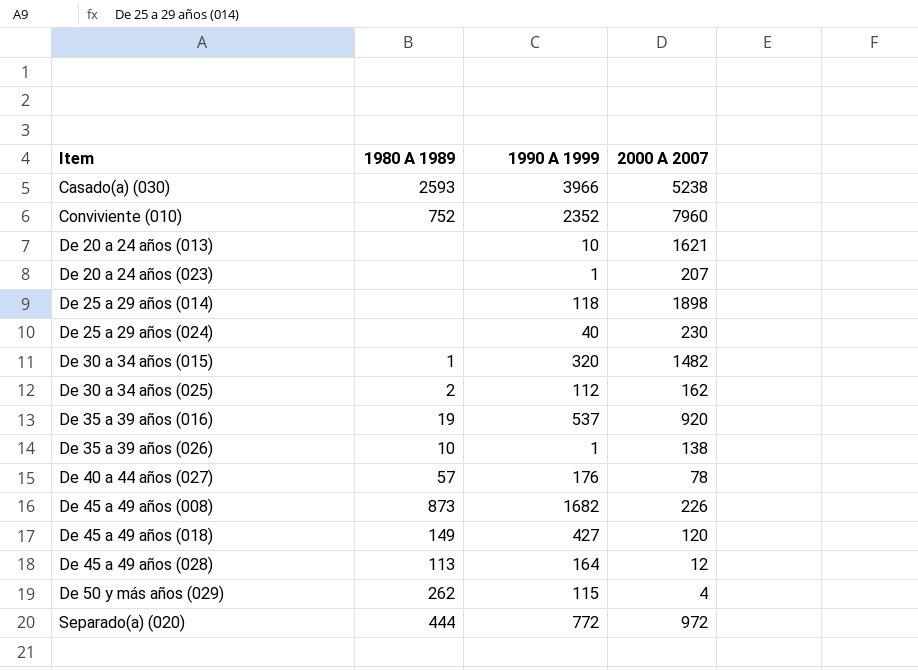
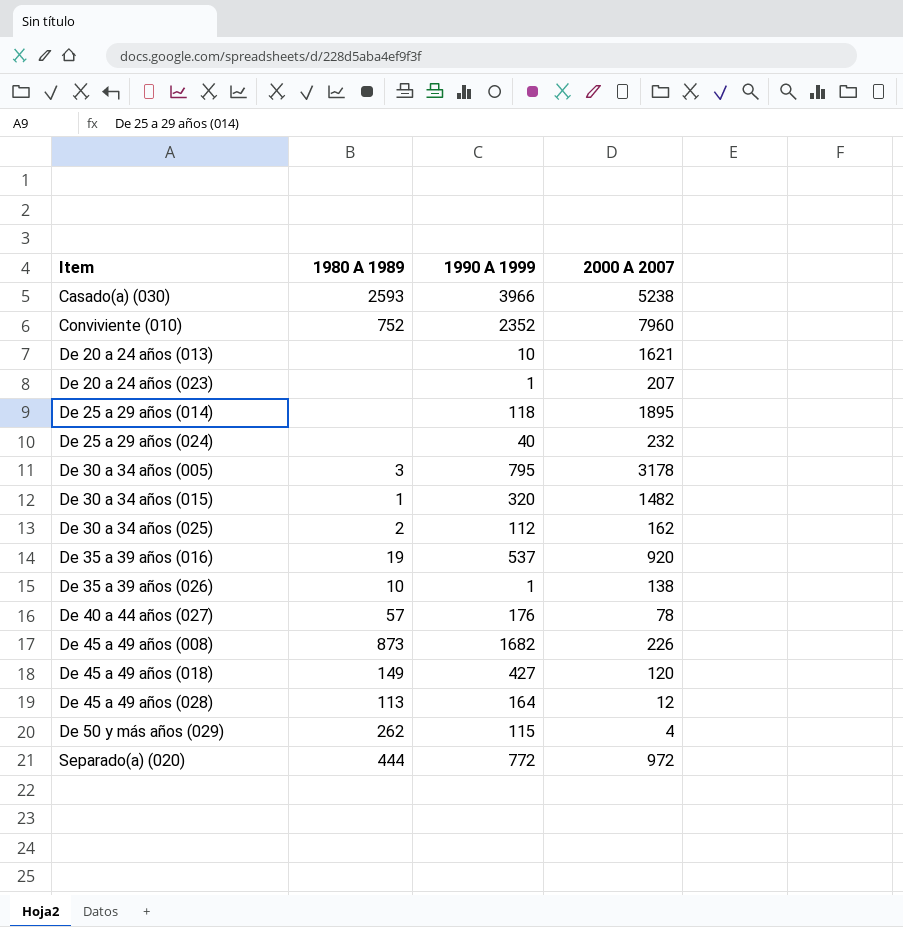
De 25 a 29 años (014) | 2000 A 2007: 1898 -> 1895
De 25 a 29 años (024) | 2000 A 2007: 230 -> 232
row De 30 a 34 años (005): none -> 3 | 795 | 3178

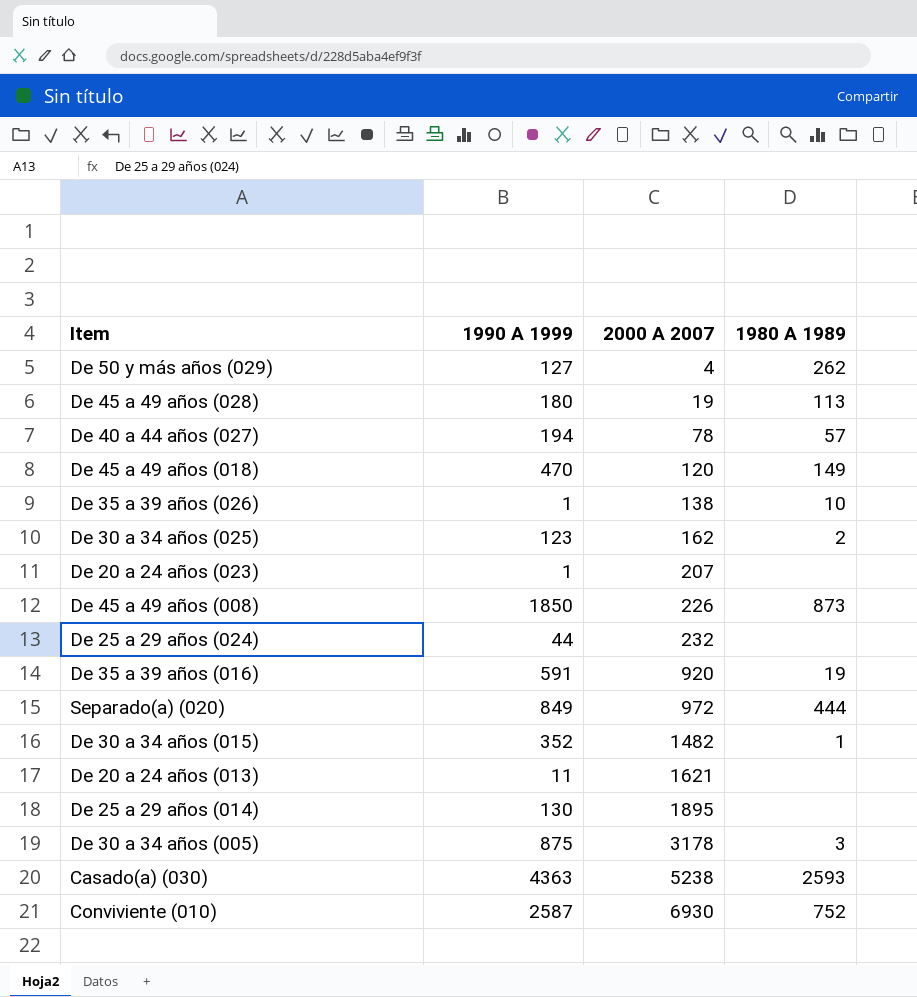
row order: Item ascending -> 2000 A 2007 ascending
column 1980 A 1989 | position: 2 -> 4
De 50 y más años (029) | 1990 A 1999: 115 -> 127
De 45 a 49 años (028) | 1990 A 1999: 164 -> 180
De 45 a 49 años (028) | 2000 A 2007: 12 -> 19
De 40 a 44 años (027) | 1990 A 1999: 176 -> 194
De 45 a 49 años (018) | 1990 A 1999: 427 -> 470
De 30 a 34 años (025) | 1990 A 1999: 112 -> 123
De 45 a 49 años (008) | 1990 A 1999: 1682 -> 1850
De 25 a 29 años (024) | 1990 A 1999: 40 -> 44
De 35 a 39 años (016) | 1990 A 1999: 537 -> 591
Separado(a) (020) | 1990 A 1999: 772 -> 849
De 30 a 34 años (015) | 1990 A 1999: 320 -> 352
De 20 a 24 años (013) | 1990 A 1999: 10 -> 11
De 25 a 29 años (014) | 1990 A 1999: 118 -> 130
De 30 a 34 años (005) | 1990 A 1999: 795 -> 875
Casado(a) (030) | 1990 A 1999: 3966 -> 4363
Conviviente (010) | 1990 A 1999: 2352 -> 2587
Conviviente (010) | 2000 A 2007: 7960 -> 6930

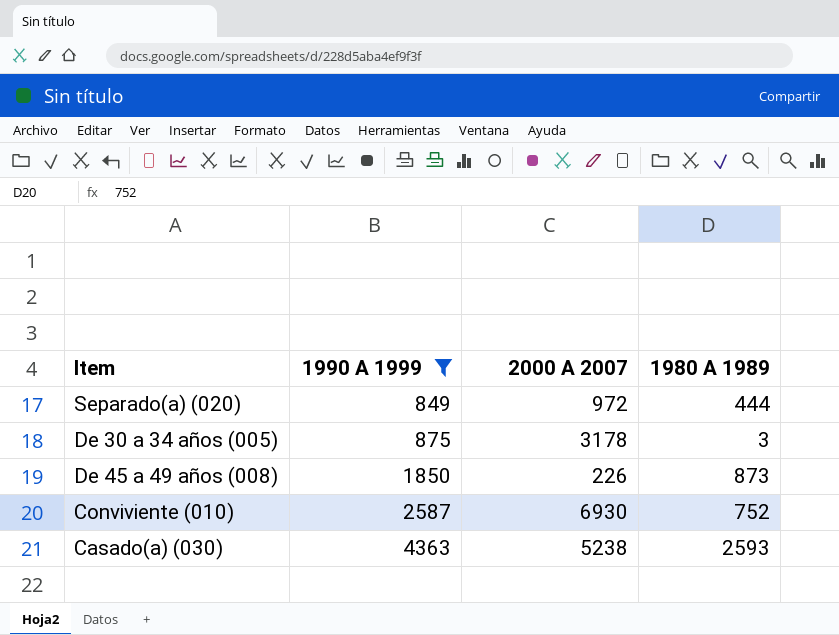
filter: none -> 1990 A 1999 >= 849
row order: 2000 A 2007 ascending -> 1990 A 1999 ascending

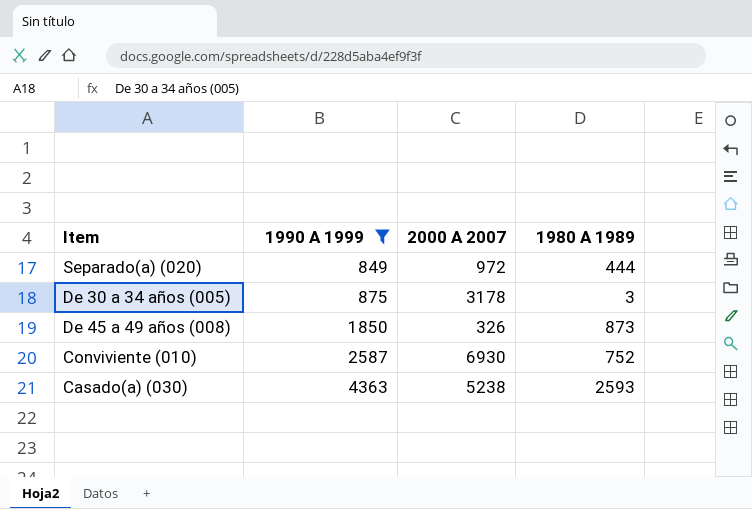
De 45 a 49 años (008) | 2000 A 2007: 226 -> 326

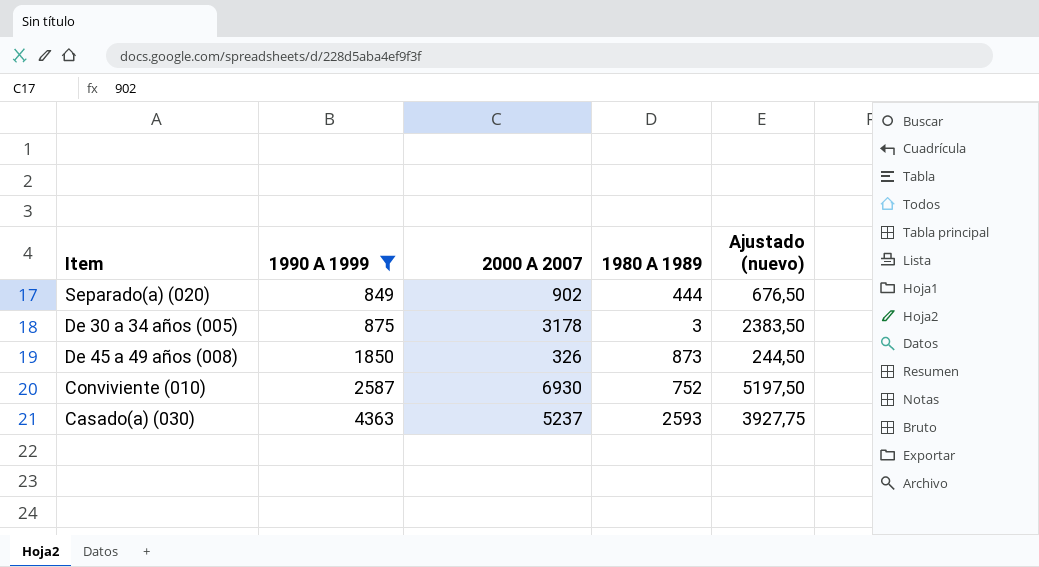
column Ajustado (nuevo) | formula: none -> [2000 A 2007] * 0,75
Separado(a) (020) | 2000 A 2007: 972 -> 902
Casado(a) (030) | 2000 A 2007: 5238 -> 5237

